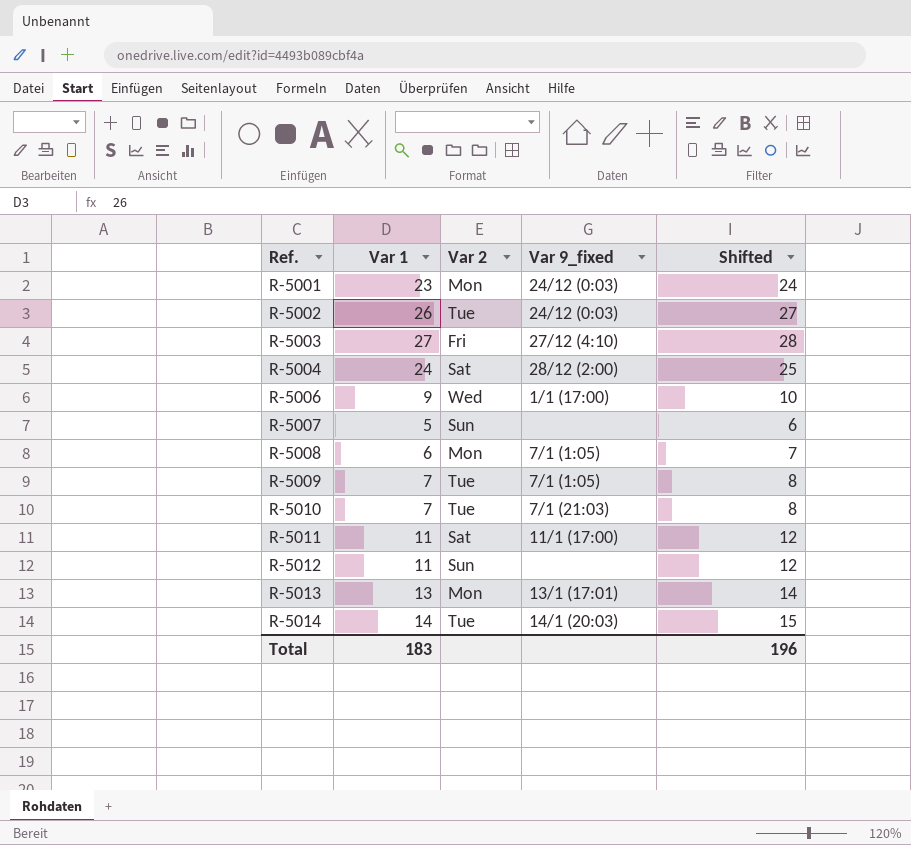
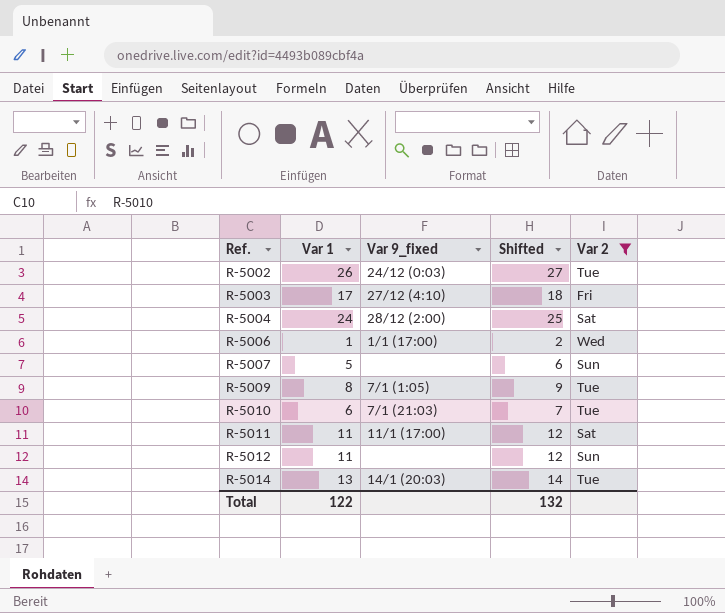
filter: none -> Var 2 != Mon
column Var 2 | position: 3 -> 5
R-5003 | Var 1: 27 -> 17
R-5003 | Shifted: 28 -> 18
R-5006 | Var 1: 9 -> 1
R-5006 | Shifted: 10 -> 2
R-5009 | Var 1: 7 -> 8
R-5009 | Shifted: 8 -> 9
R-5010 | Var 1: 7 -> 6
R-5010 | Shifted: 8 -> 7
R-5014 | Var 1: 14 -> 13
R-5014 | Shifted: 15 -> 14
Total | Var 1: 183 -> 122
Total | Shifted: 196 -> 132

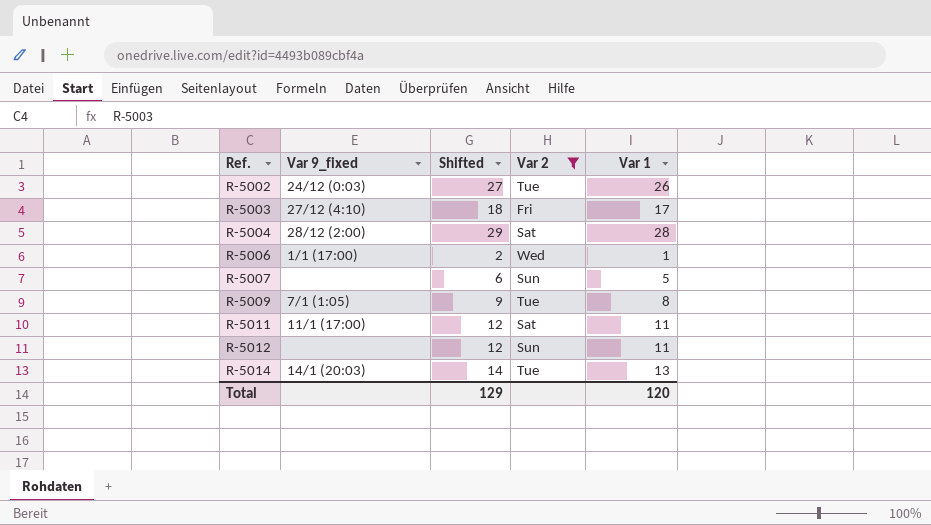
column Var 1 | position: 2 -> 5
row R-5010: 6 | 7/1 (21:03) | 7 | Tue -> none
R-5004 | Shifted: 25 -> 29
R-5004 | Var 1: 24 -> 28
Total | Shifted: 132 -> 129
Total | Var 1: 122 -> 120

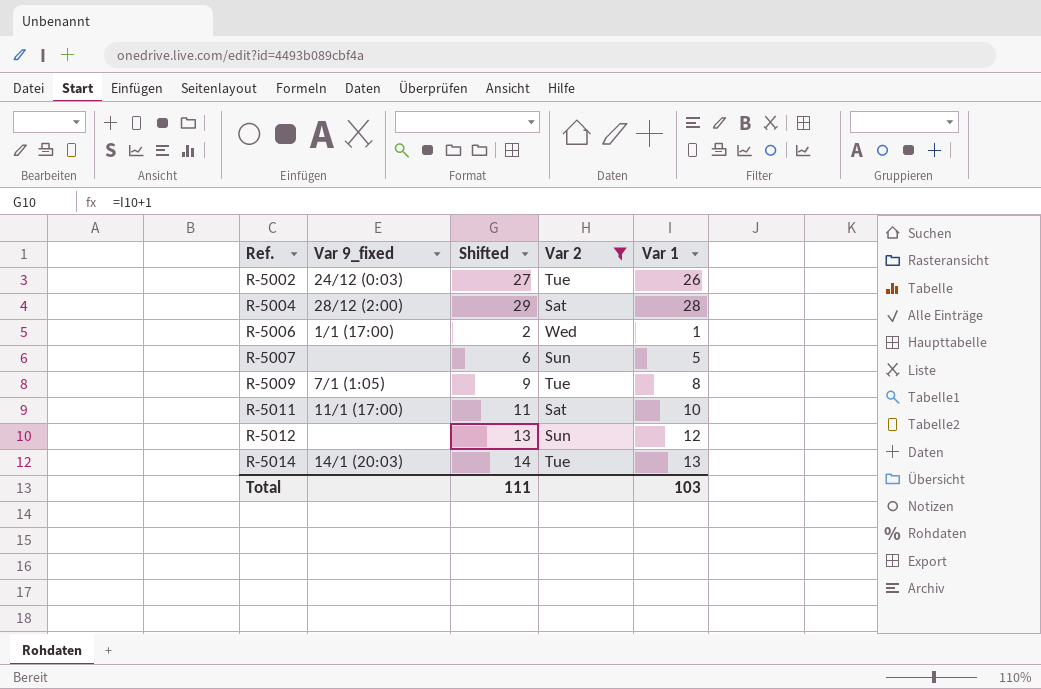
row R-5003: 27/12 (4:10) | 18 | Fri | 17 -> none
R-5011 | Shifted: 12 -> 11
R-5011 | Var 1: 11 -> 10
R-5012 | Shifted: 12 -> 13
R-5012 | Var 1: 11 -> 12
Total | Shifted: 129 -> 111
Total | Var 1: 120 -> 103

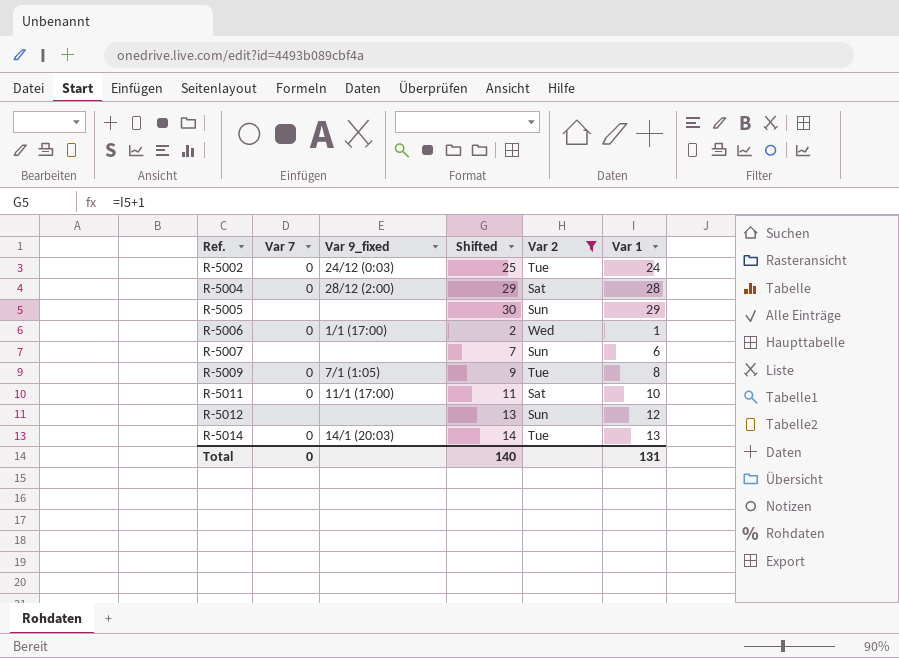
column Var 7 | position: none -> 2
R-5002 | Shifted: 27 -> 25
R-5002 | Var 1: 26 -> 24
row R-5005: none -> none | none | 30 | Sun | 29
R-5007 | Shifted: 6 -> 7
R-5007 | Var 1: 5 -> 6
Total | Shifted: 111 -> 140
Total | Var 1: 103 -> 131

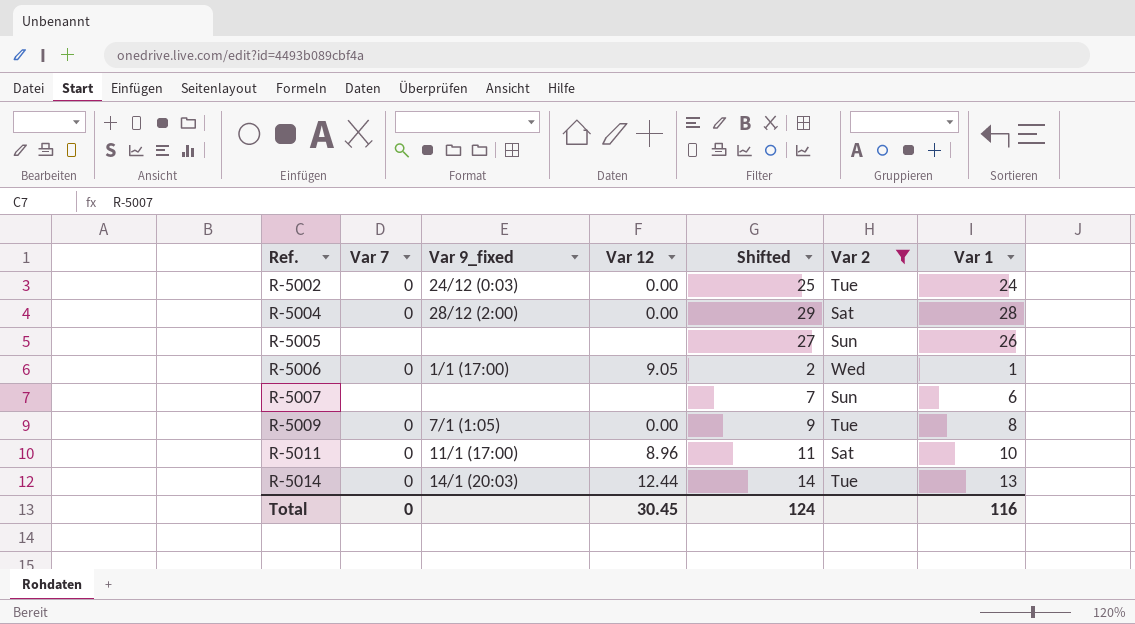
column Var 12 | position: none -> 4
row R-5012: none | none | 13 | Sun | 12 -> none
R-5005 | Shifted: 30 -> 27
R-5005 | Var 1: 29 -> 26
Total | Shifted: 140 -> 124
Total | Var 1: 131 -> 116

